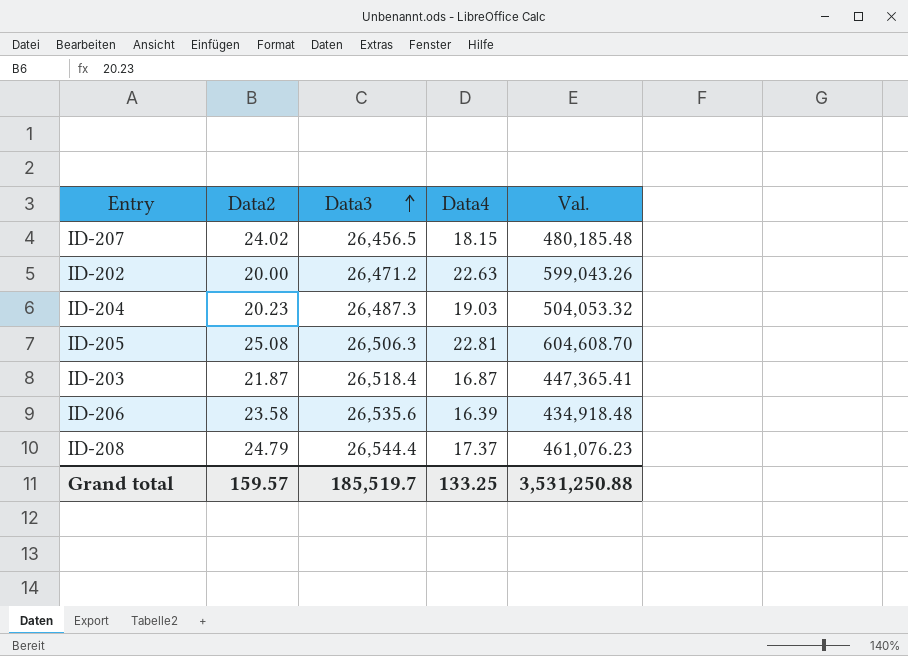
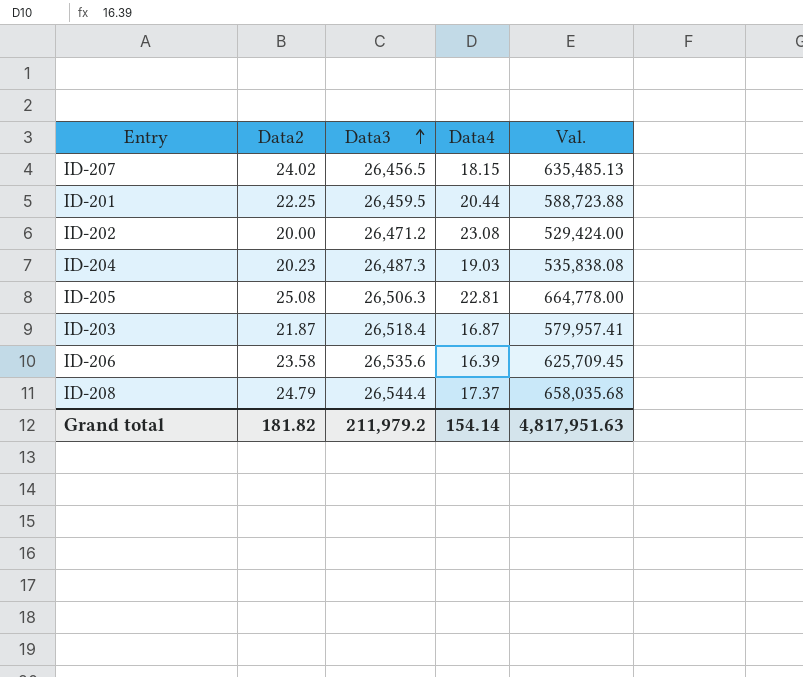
column Val. | formula: [Data3] * [Data4] -> [Data2] * [Data3]
row ID-201: none -> 22.25 | 26,459.5 | 20.44 | 588,723.88
ID-202 | Data4: 22.63 -> 23.08
Grand total | Data2: 159.57 -> 181.82
Grand total | Data3: 185,519.7 -> 211,979.2
Grand total | Data4: 133.25 -> 154.14
Grand total | Val.: 3,531,250.88 -> 4,817,951.63

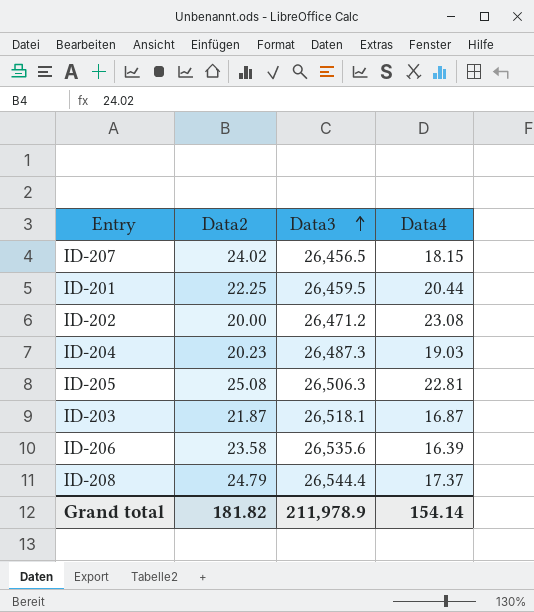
column Val. | formula: [Data2] * [Data3] -> none
ID-203 | Data3: 26,518.4 -> 26,518.1
Grand total | Data3: 211,979.2 -> 211,978.9

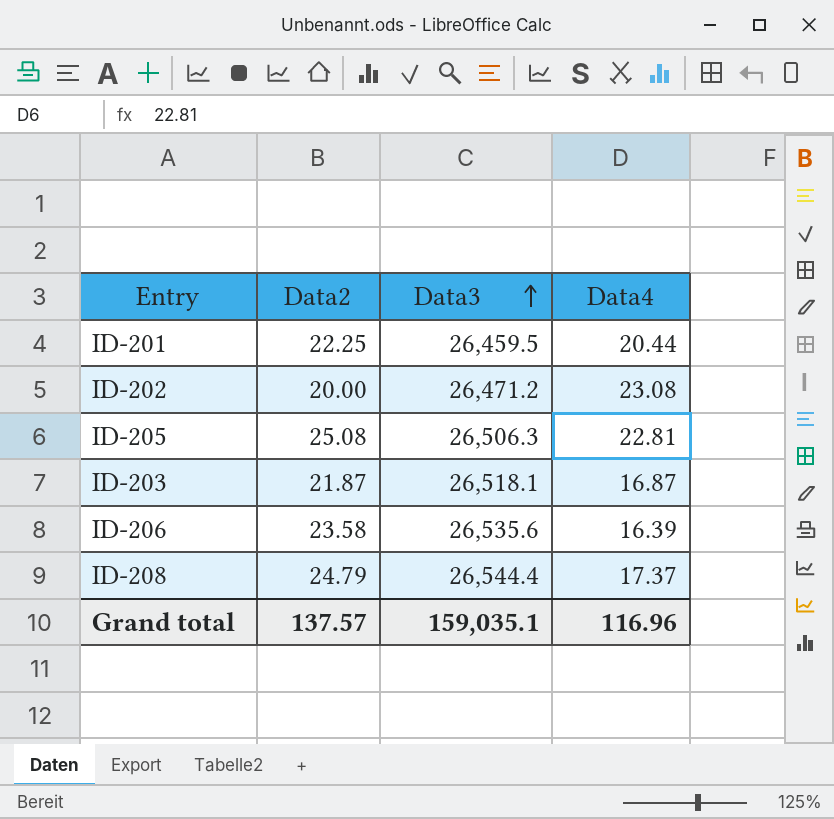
row ID-207: 24.02 | 26,456.5 | 18.15 -> none
row ID-204: 20.23 | 26,487.3 | 19.03 -> none
Grand total | Data2: 181.82 -> 137.57
Grand total | Data3: 211,978.9 -> 159,035.1
Grand total | Data4: 154.14 -> 116.96

